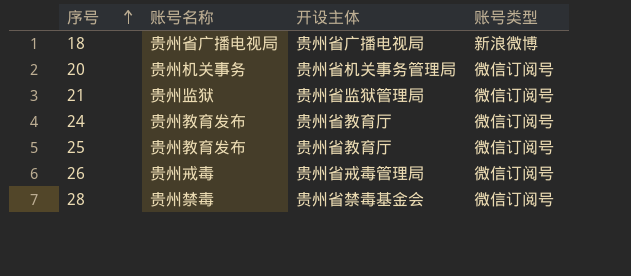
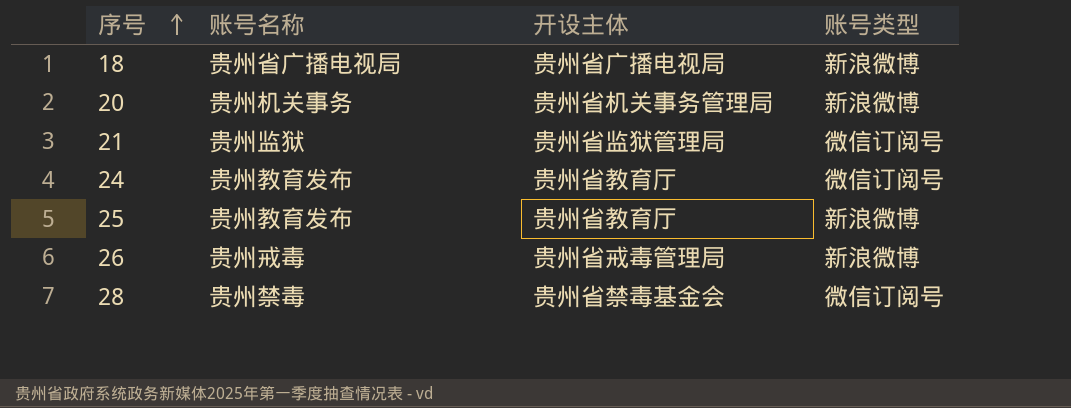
20 | 账号类型: 微信订阅号 -> 新浪微博
25 | 账号类型: 微信订阅号 -> 新浪微博
26 | 账号类型: 微信订阅号 -> 新浪微博

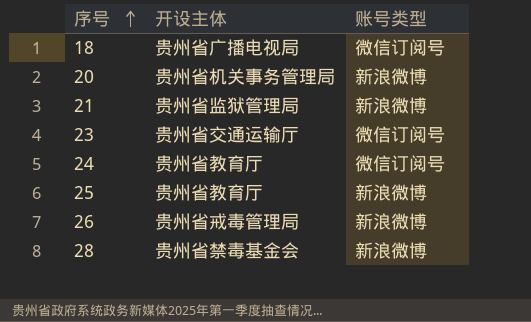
column 账号名称 | position: 2 -> none
18 | 账号类型: 新浪微博 -> 微信订阅号
21 | 账号类型: 微信订阅号 -> 新浪微博
row 23: none -> 贵州省交通运输厅 | 微信订阅号
28 | 账号类型: 微信订阅号 -> 新浪微博

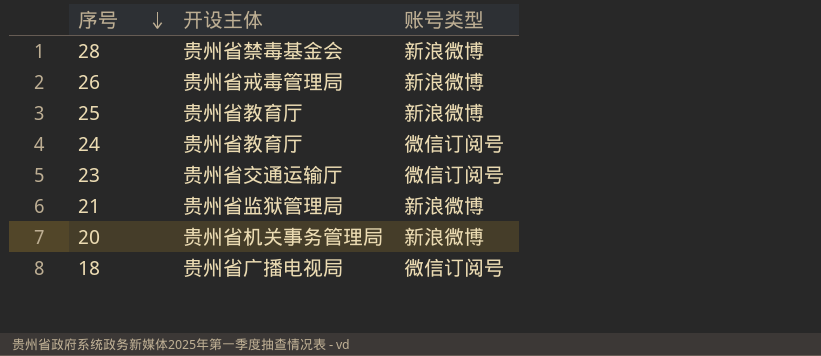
row order: 序号 ascending -> 序号 descending

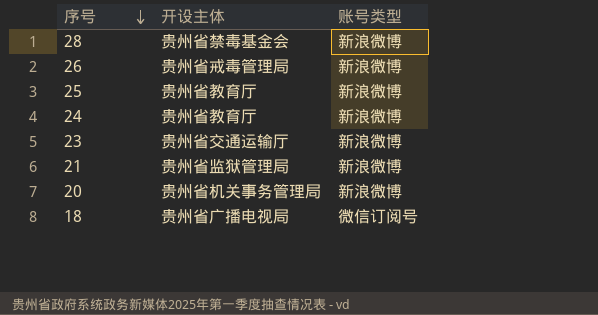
24 | 账号类型: 微信订阅号 -> 新浪微博
23 | 账号类型: 微信订阅号 -> 新浪微博

